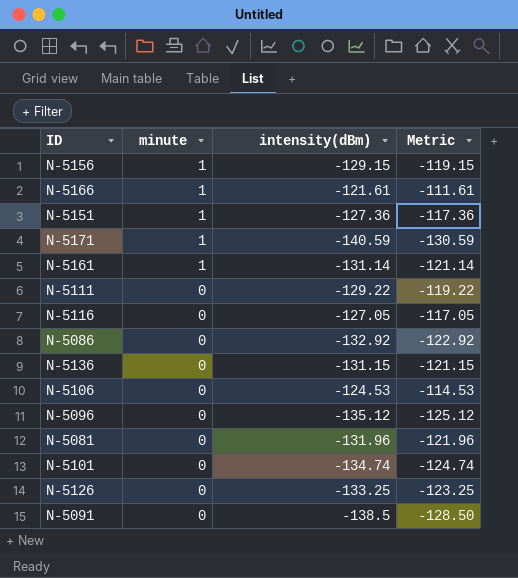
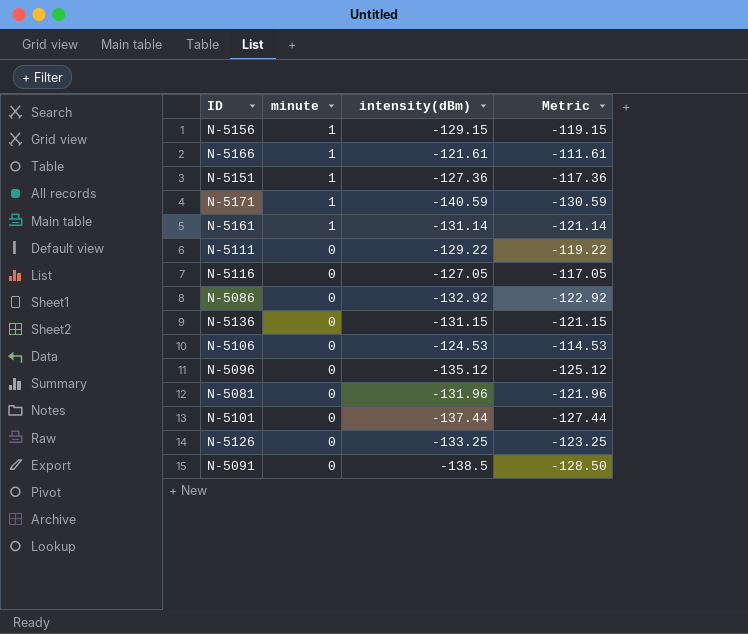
N-5101 | intensity(dBm): -134.74 -> -137.44
N-5101 | Metric: -124.74 -> -127.44

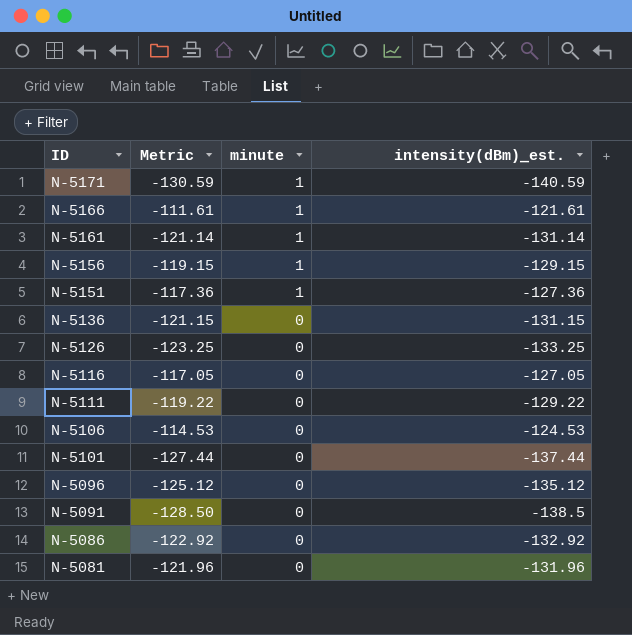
row order: minute descending -> ID descending
column Metric | position: 4 -> 2
column name: intensity(dBm) -> intensity(dBm)_est.

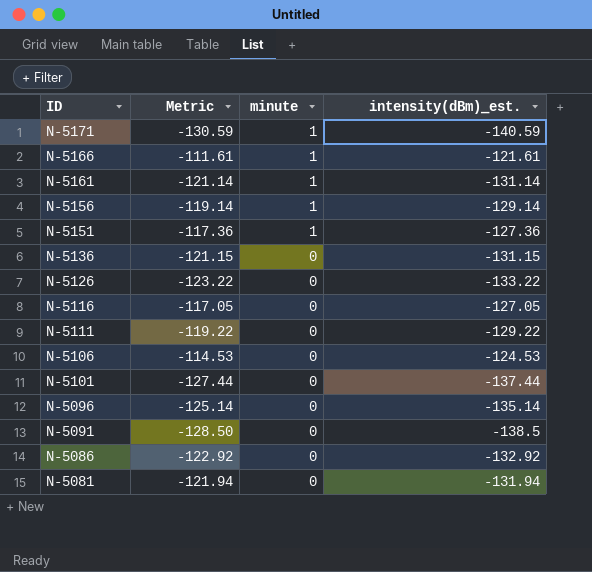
N-5156 | Metric: -119.15 -> -119.14
N-5156 | intensity(dBm)_est.: -129.15 -> -129.14
N-5126 | Metric: -123.25 -> -123.22
N-5126 | intensity(dBm)_est.: -133.25 -> -133.22
N-5096 | Metric: -125.12 -> -125.14
N-5096 | intensity(dBm)_est.: -135.12 -> -135.14
N-5081 | Metric: -121.96 -> -121.94
N-5081 | intensity(dBm)_est.: -131.96 -> -131.94

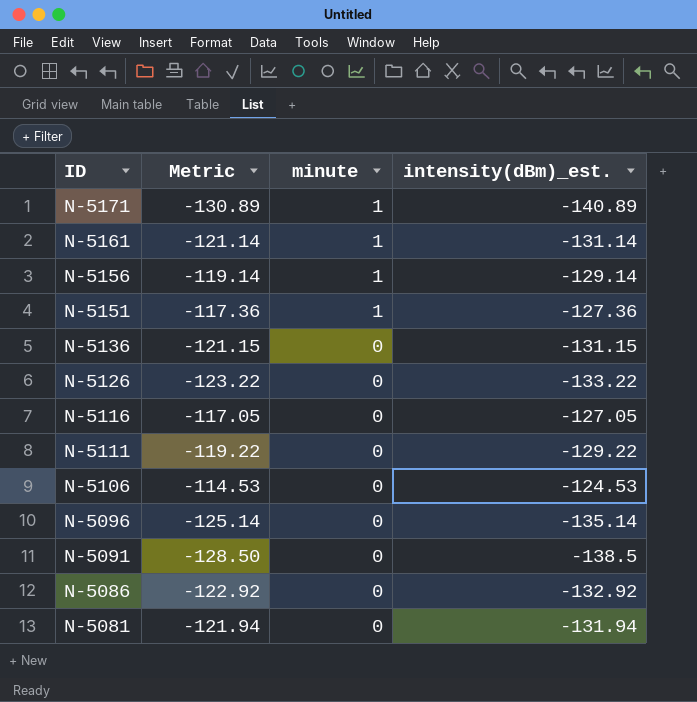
row N-5166: -111.61 | 1 | -121.61 -> none
row N-5101: -127.44 | 0 | -137.44 -> none
N-5171 | Metric: -130.59 -> -130.89
N-5171 | intensity(dBm)_est.: -140.59 -> -140.89

